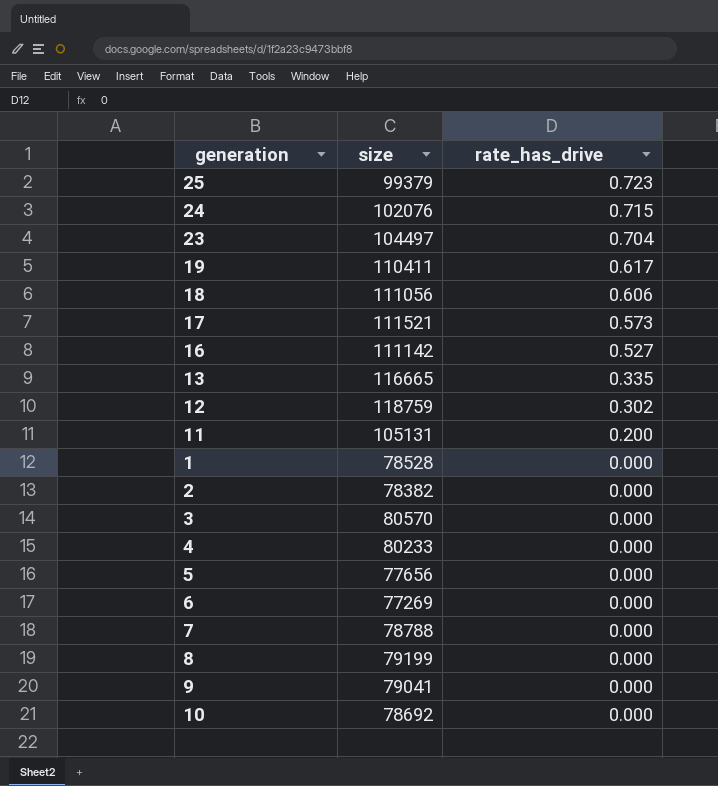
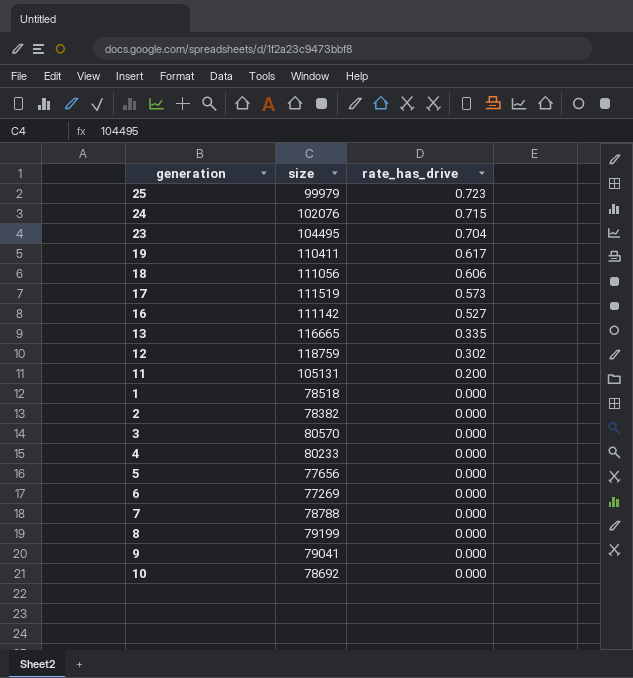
25 | size: 99379 -> 99979
23 | size: 104497 -> 104495
17 | size: 111521 -> 111519
1 | size: 78528 -> 78518

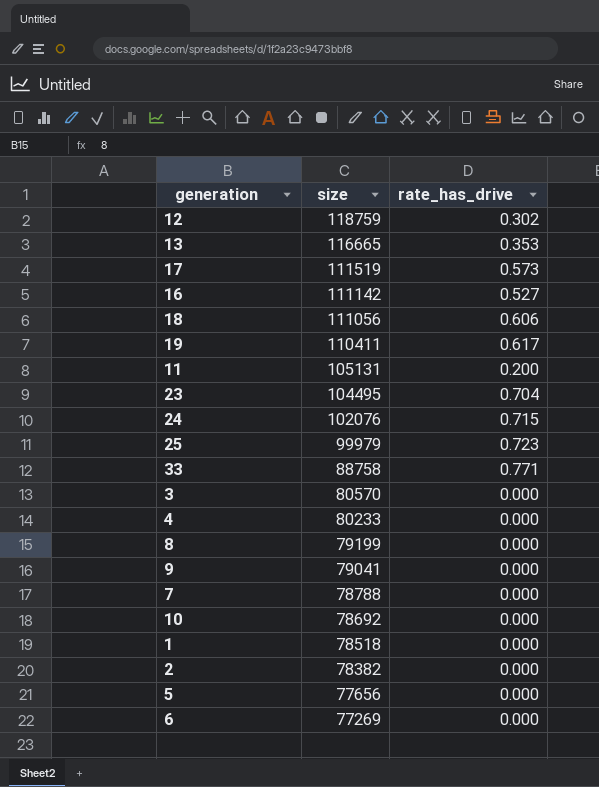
row order: rate_has_drive descending -> size descending
13 | rate_has_drive: 0.335 -> 0.353
row 33: none -> 88758 | 0.771

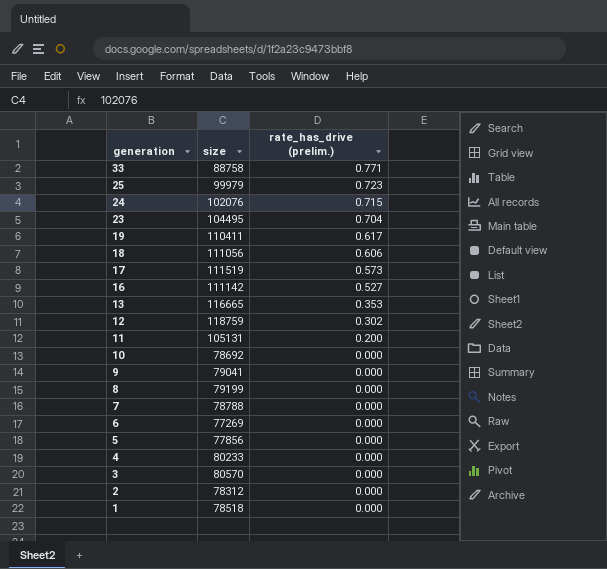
row order: size descending -> generation descending
column name: rate_has_drive -> rate_has_drive (prelim.)
5 | size: 77656 -> 77856
2 | size: 78382 -> 78312

